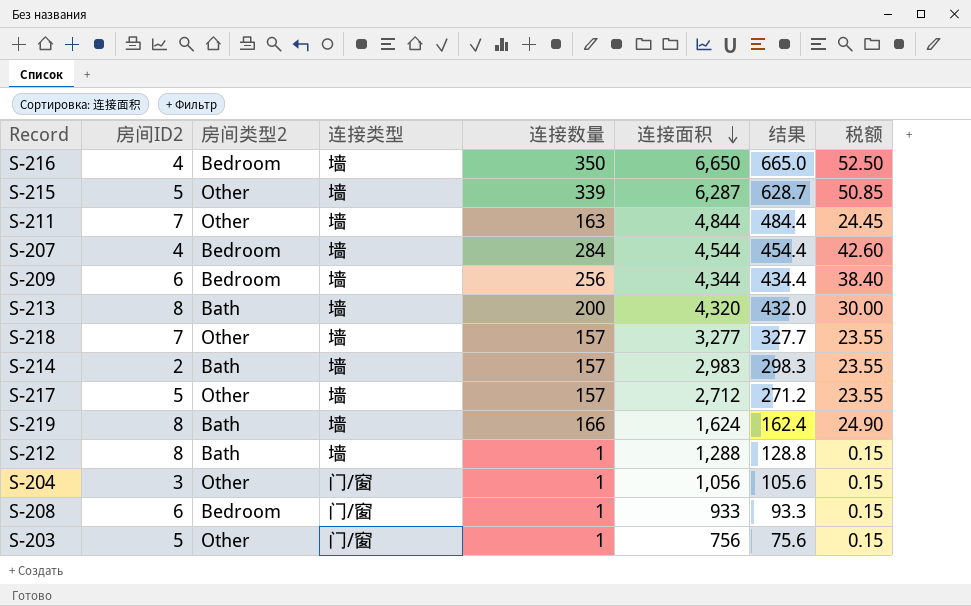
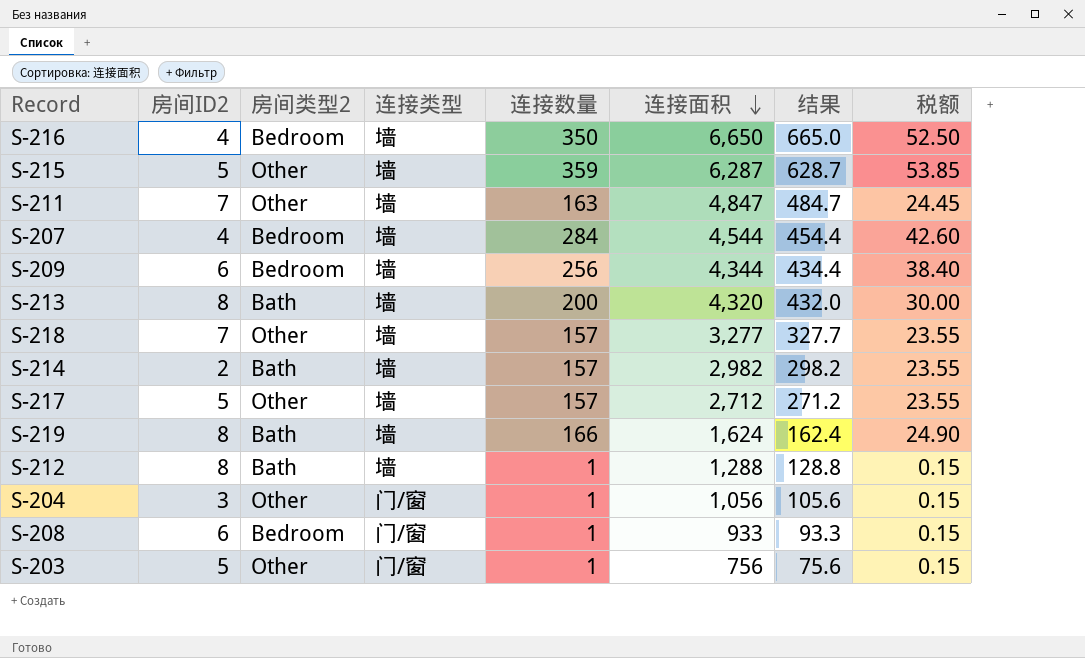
S-215 | 连接数量: 339 -> 359
S-215 | 税额: 50.85 -> 53.85
S-211 | 连接面积: 4,844 -> 4,847
S-211 | 结果: 484.4 -> 484.7
S-214 | 连接面积: 2,983 -> 2,982
S-214 | 结果: 298.3 -> 298.2

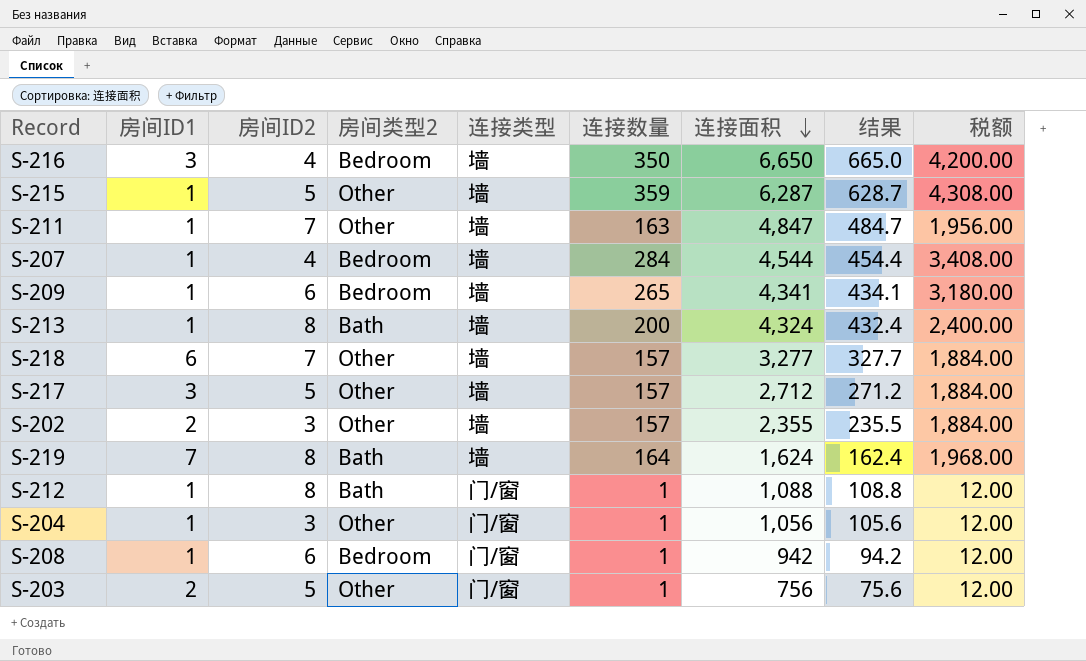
column 房间ID1 | position: none -> 2
column 税额 | formula: [连接数量] * 0.15 -> [连接数量] * 12
row S-214: 2 | Bath | 墙 | 157 | 2,982 | 298.2 | 23.55 -> none
S-209 | 连接数量: 256 -> 265
S-209 | 连接面积: 4,344 -> 4,341
S-209 | 结果: 434.4 -> 434.1
S-213 | 连接面积: 4,320 -> 4,324
S-213 | 结果: 432.0 -> 432.4
row S-202: none -> 2 | 3 | Other | 墙 | 157 | 2,355 | 235.5 | 1,884.00
S-219 | 连接数量: 166 -> 164
S-212 | 连接类型: 墙 -> 门/窗
S-212 | 连接面积: 1,288 -> 1,088
S-212 | 结果: 128.8 -> 108.8
S-208 | 连接面积: 933 -> 942
S-208 | 结果: 93.3 -> 94.2

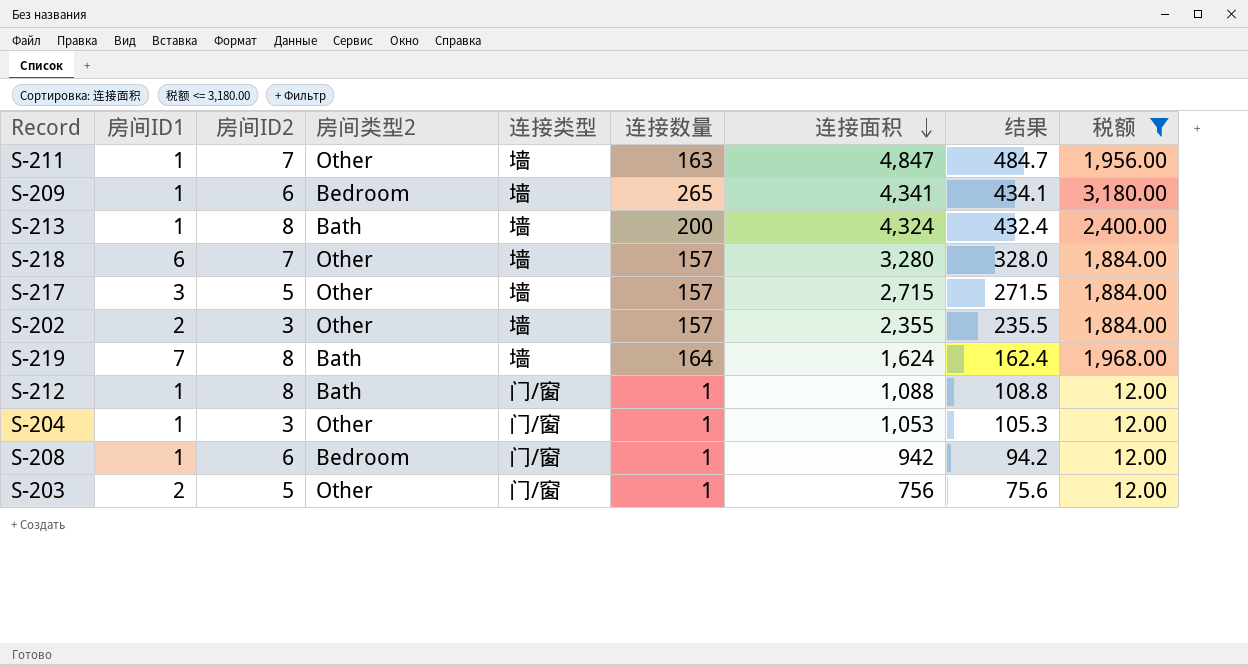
filter: none -> 税额 <= 3,180.00
S-218 | 连接面积: 3,277 -> 3,280
S-218 | 结果: 327.7 -> 328.0
S-217 | 连接面积: 2,712 -> 2,715
S-217 | 结果: 271.2 -> 271.5
S-204 | 连接面积: 1,056 -> 1,053
S-204 | 结果: 105.6 -> 105.3

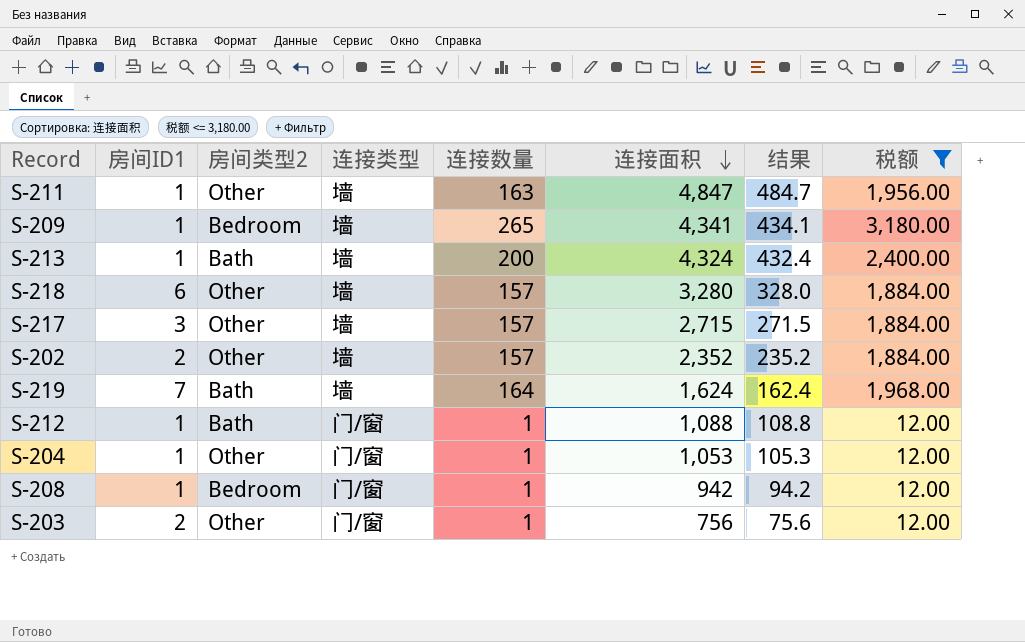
column 房间ID2 | position: 3 -> none
S-202 | 连接面积: 2,355 -> 2,352
S-202 | 结果: 235.5 -> 235.2

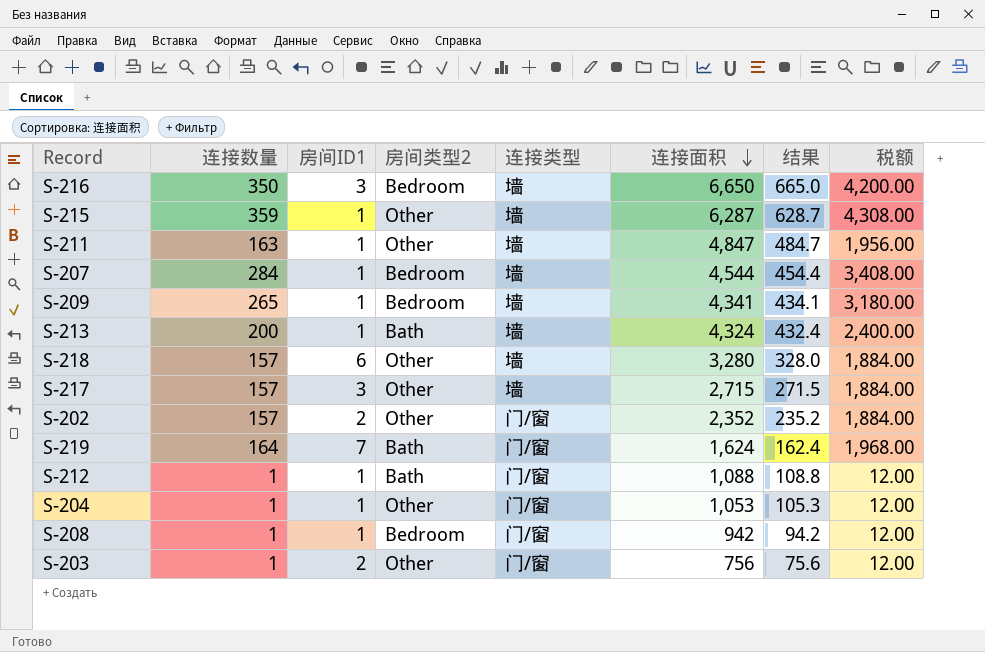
filter: 税额 <= 3,180.00 -> none
column 连接数量 | position: 5 -> 2
S-202 | 连接类型: 墙 -> 门/窗
S-219 | 连接类型: 墙 -> 门/窗

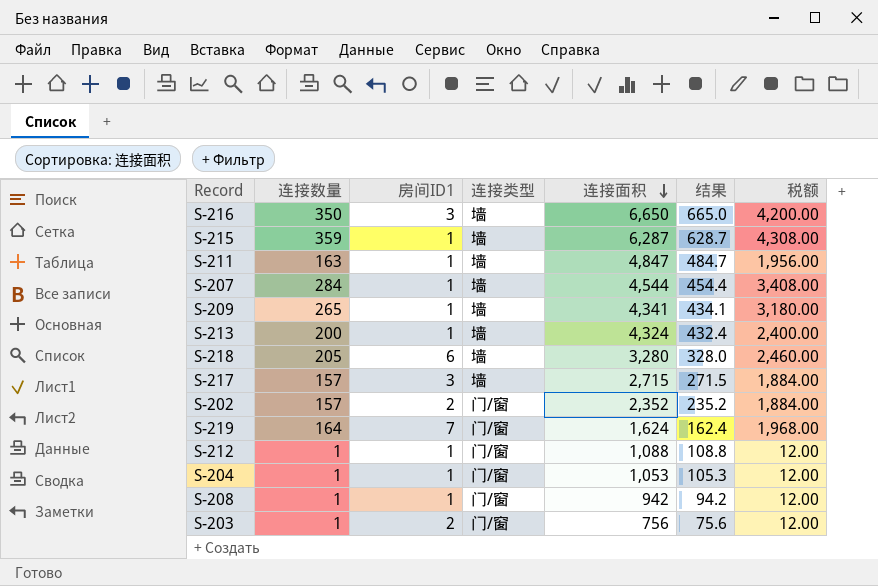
column 房间类型2 | position: 4 -> none
S-218 | 连接数量: 157 -> 205
S-218 | 税额: 1,884.00 -> 2,460.00

